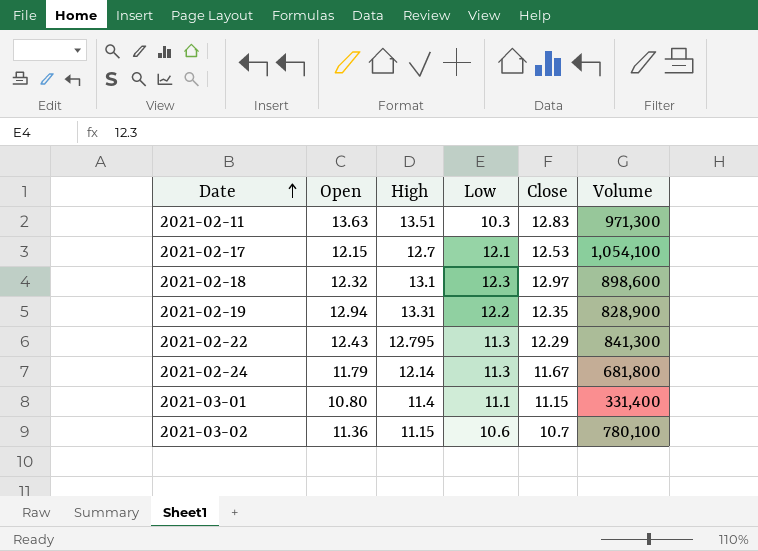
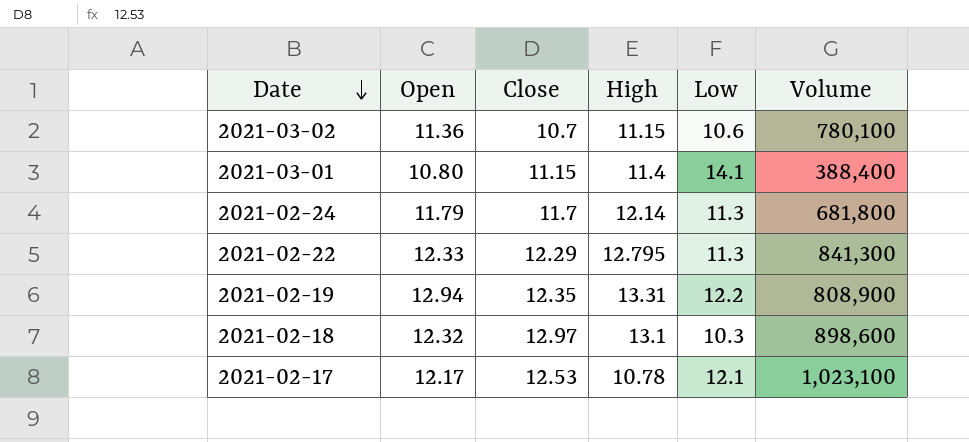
row order: Date ascending -> Date descending
column Close | position: 5 -> 3
row 2021-02-11: 13.63 | 13.51 | 10.3 | 12.83 | 971,300 -> none
2021-03-01 | Low: 11.1 -> 14.1
2021-03-01 | Volume: 331,400 -> 388,400
2021-02-24 | Close: 11.67 -> 11.7
2021-02-22 | Open: 12.43 -> 12.33
2021-02-19 | Volume: 828,900 -> 808,900
2021-02-18 | Low: 12.3 -> 10.3
2021-02-17 | Open: 12.15 -> 12.17
2021-02-17 | High: 12.7 -> 10.78
2021-02-17 | Volume: 1,054,100 -> 1,023,100

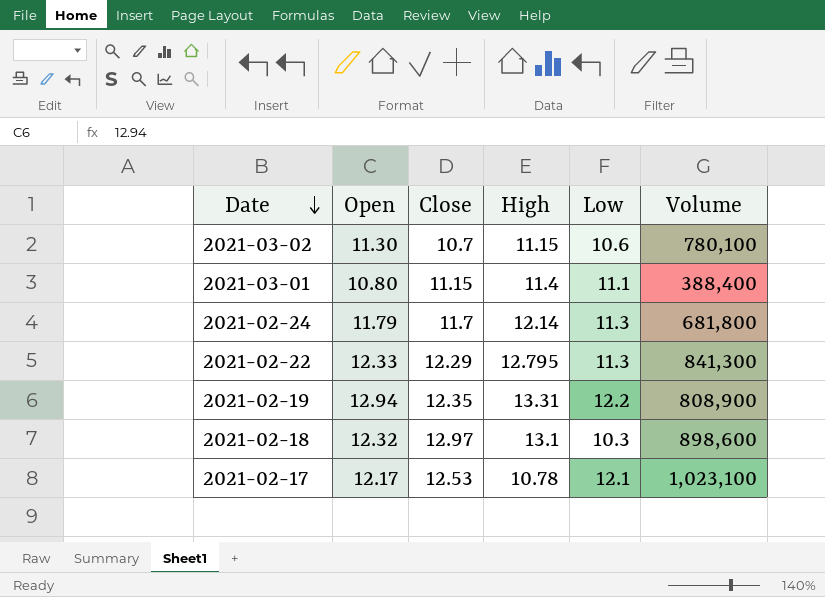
2021-03-02 | Open: 11.36 -> 11.30
2021-03-01 | Low: 14.1 -> 11.1

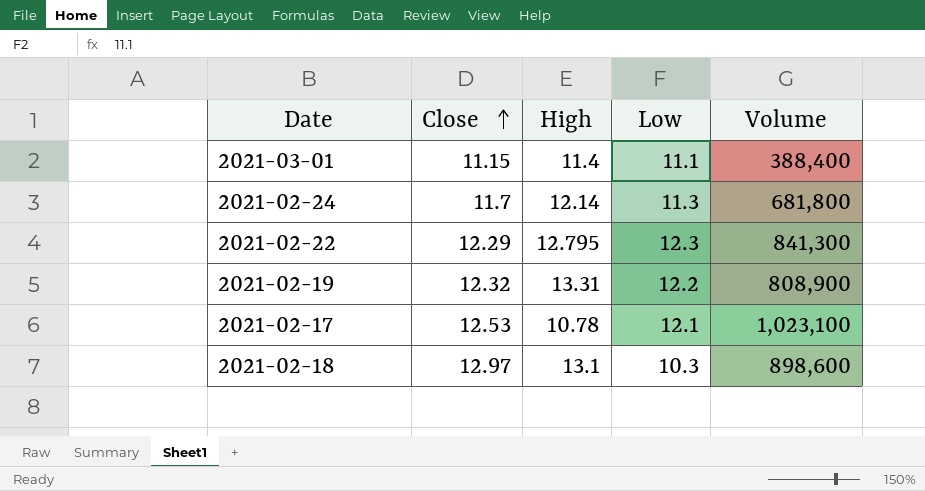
row order: Date descending -> Close ascending
column Open | position: 2 -> none
row 2021-03-02: 11.30 | 10.7 | 11.15 | 10.6 | 780,100 -> none
2021-02-22 | Low: 11.3 -> 12.3
2021-02-19 | Close: 12.35 -> 12.32

